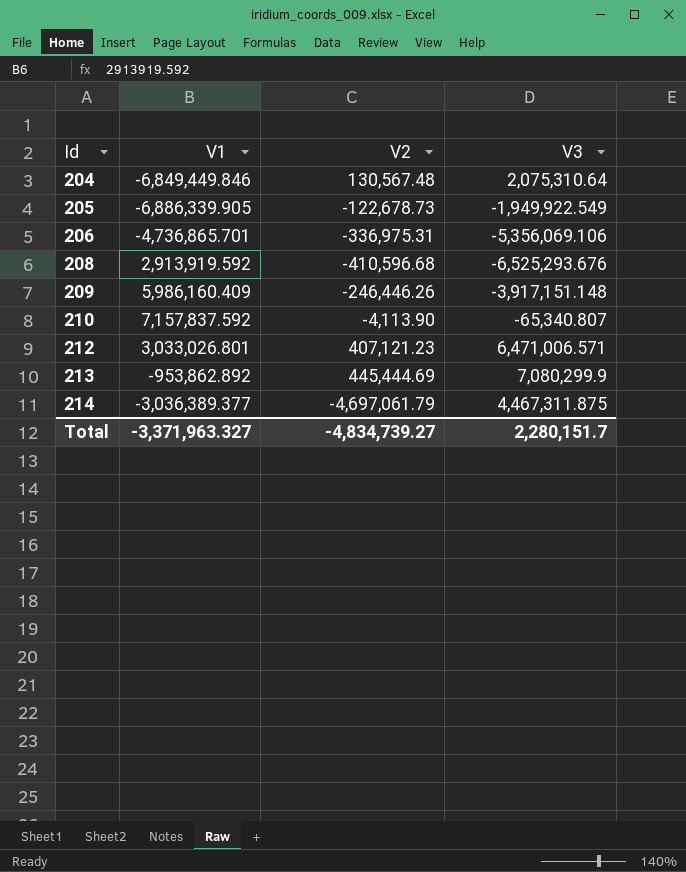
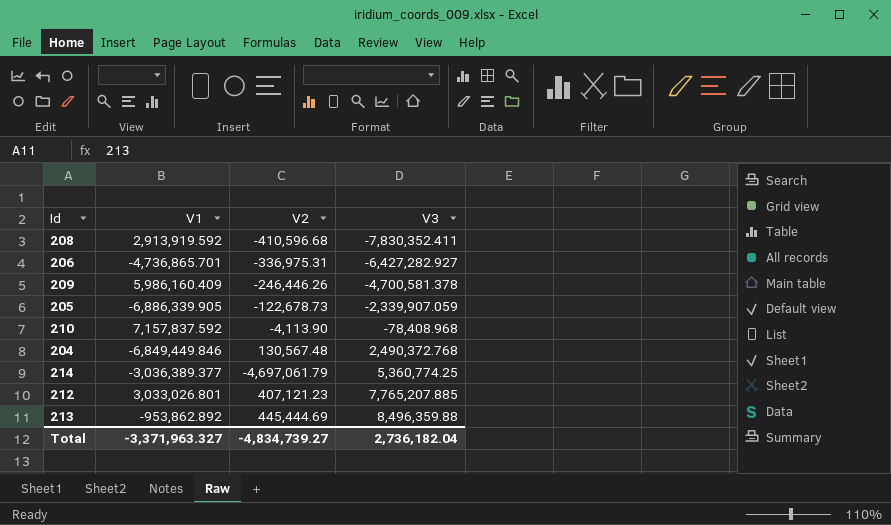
row order: Id ascending -> V3 ascending
208 | V3: -6,525,293.676 -> -7,830,352.411
206 | V3: -5,356,069.106 -> -6,427,282.927
209 | V3: -3,917,151.148 -> -4,700,581.378
205 | V3: -1,949,922.549 -> -2,339,907.059
210 | V3: -65,340.807 -> -78,408.968
204 | V3: 2,075,310.64 -> 2,490,372.768
214 | V3: 4,467,311.875 -> 5,360,774.25
212 | V3: 6,471,006.571 -> 7,765,207.885
213 | V3: 7,080,299.9 -> 8,496,359.88
Total | V3: 2,280,151.7 -> 2,736,182.04

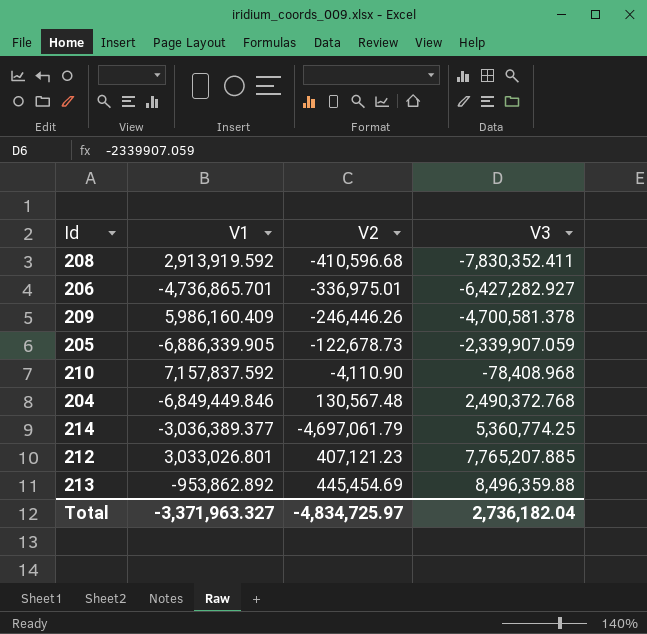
206 | V2: -336,975.31 -> -336,975.01
210 | V2: -4,113.90 -> -4,110.90
213 | V2: 445,444.69 -> 445,454.69
Total | V2: -4,834,739.27 -> -4,834,725.97

